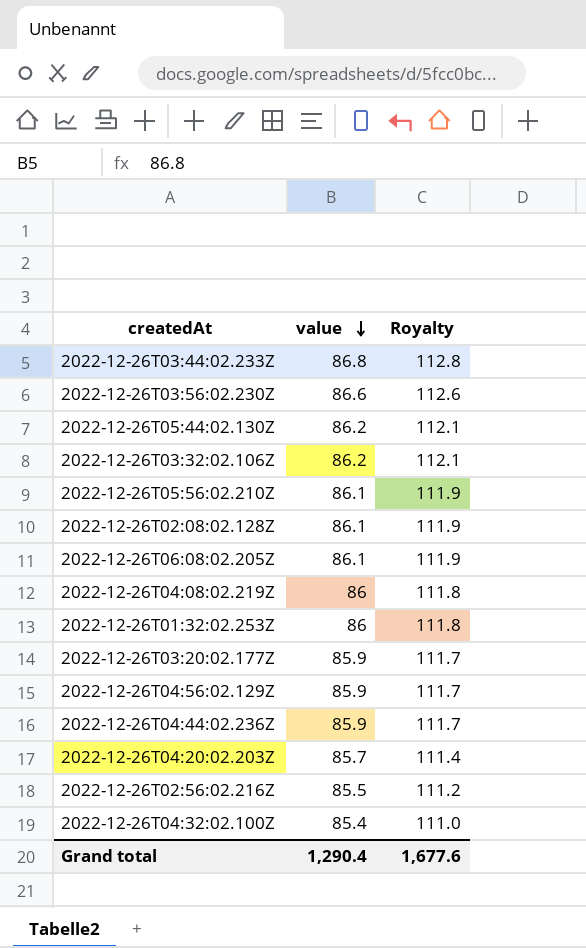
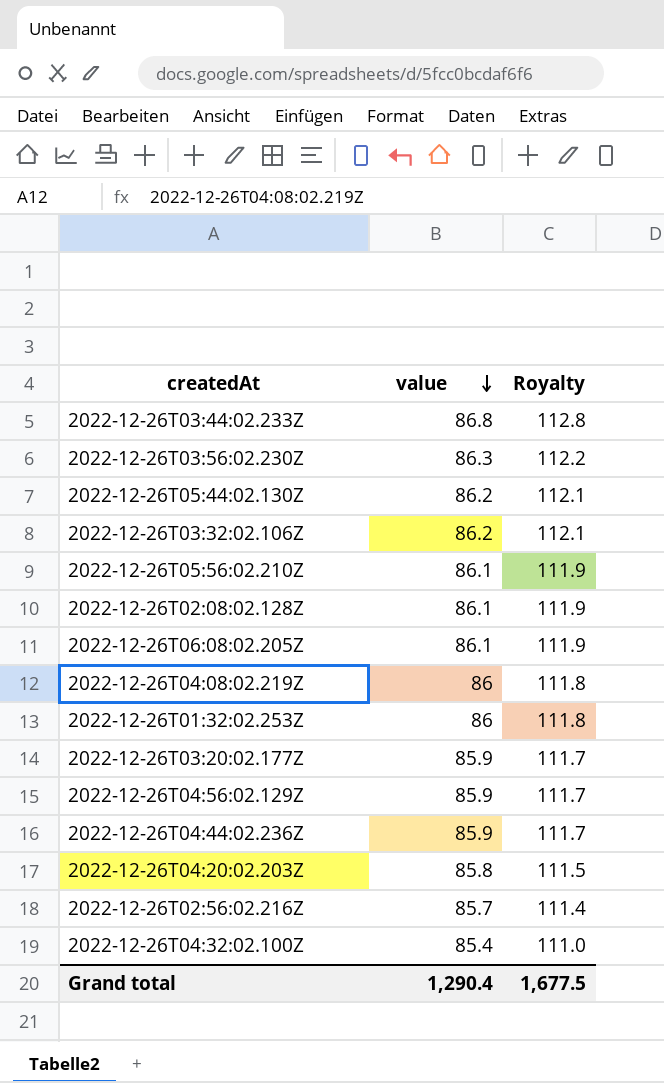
2022-12-26T03:56:02.230Z | value: 86.6 -> 86.3
2022-12-26T03:56:02.230Z | Royalty: 112.6 -> 112.2
2022-12-26T04:20:02.203Z | value: 85.7 -> 85.8
2022-12-26T04:20:02.203Z | Royalty: 111.4 -> 111.5
2022-12-26T02:56:02.216Z | value: 85.5 -> 85.7
2022-12-26T02:56:02.216Z | Royalty: 111.2 -> 111.4
Grand total | Royalty: 1,677.6 -> 1,677.5

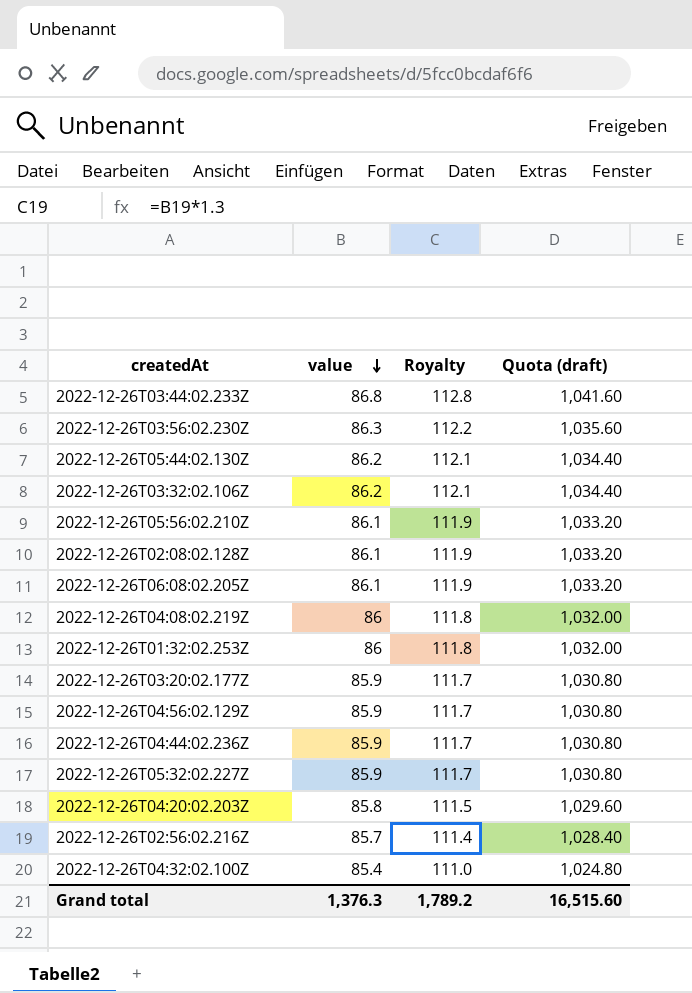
column Quota (draft) | formula: none -> [value] * 12
row 2022-12-26T05:32:02.227Z: none -> 85.9 | 111.7 | 1,030.80
Grand total | value: 1,290.4 -> 1,376.3
Grand total | Royalty: 1,677.5 -> 1,789.2

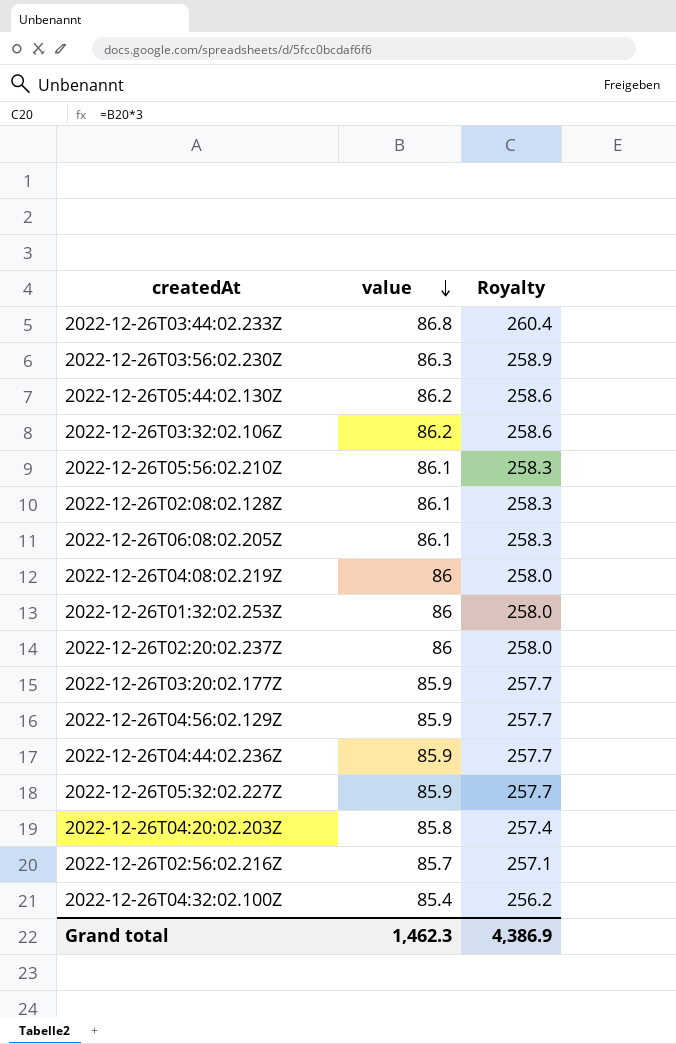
column Quota (draft) | formula: [value] * 12 -> none
column Royalty | formula: [value] * 1.3 -> [value] * 3
row 2022-12-26T02:20:02.237Z: none -> 86 | 258.0
Grand total | value: 1,376.3 -> 1,462.3
Grand total | Royalty: 1,789.2 -> 4,386.9

